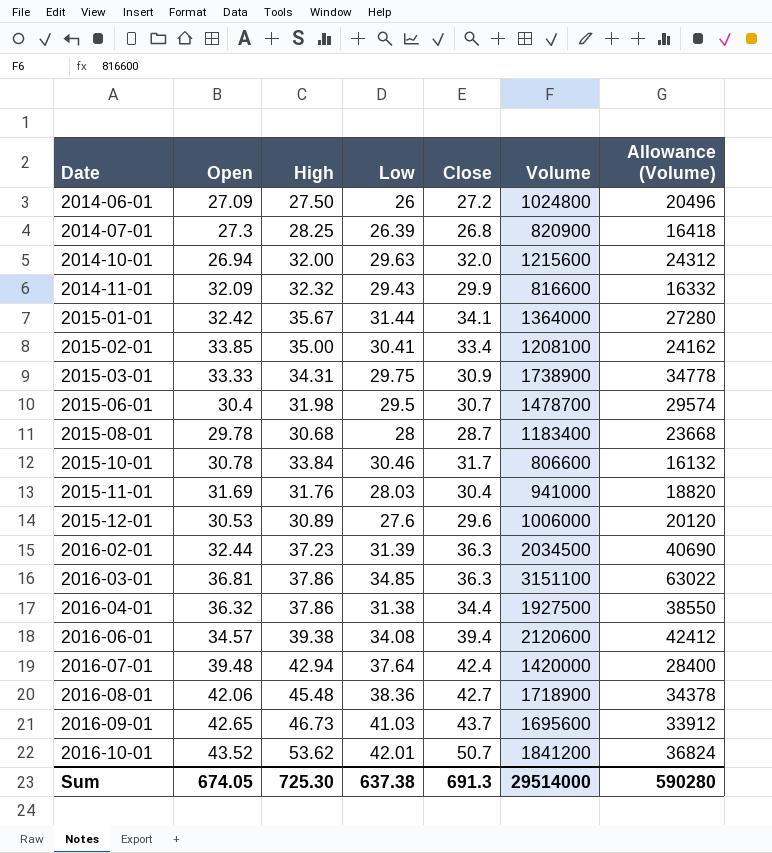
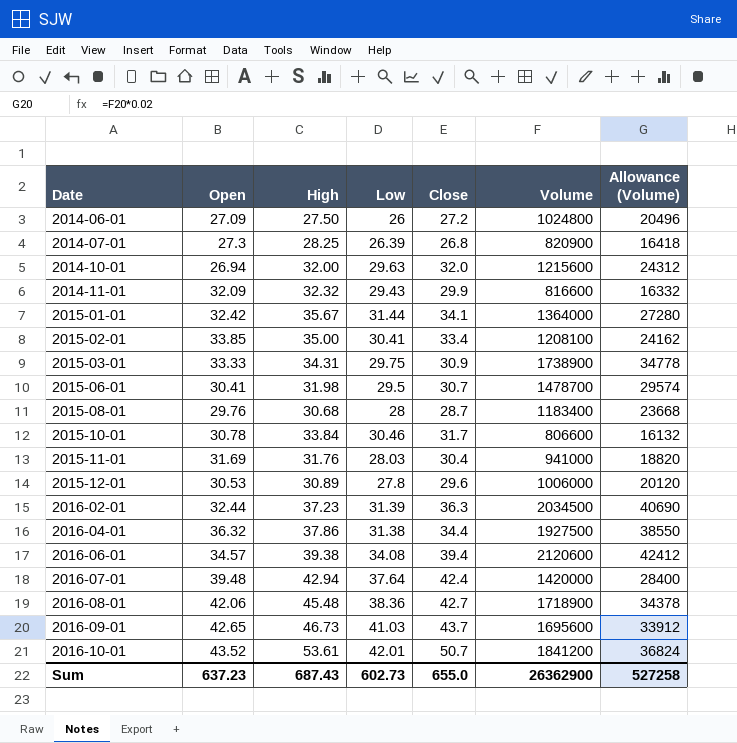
row 2016-03-01: 36.81 | 37.86 | 34.85 | 36.3 | 3151100 | 63022 -> none
2015-06-01 | Open: 30.4 -> 30.41
2015-08-01 | Open: 29.78 -> 29.76
2015-12-01 | Low: 27.6 -> 27.8
2016-10-01 | High: 53.62 -> 53.61
Sum | Open: 674.05 -> 637.23
Sum | High: 725.30 -> 687.43
Sum | Low: 637.38 -> 602.73
Sum | Close: 691.3 -> 655.0
Sum | Volume: 29514000 -> 26362900
Sum | Allowance (Volume): 590280 -> 527258

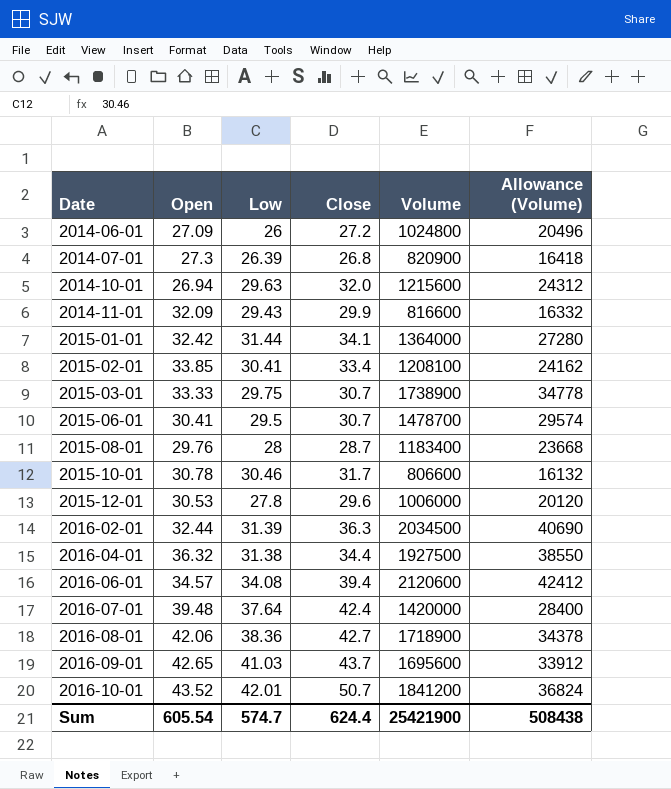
column High | position: 3 -> none
row 2015-11-01: 31.69 | 31.76 | 28.03 | 30.4 | 941000 | 18820 -> none
2015-03-01 | Close: 30.9 -> 30.7
Sum | Open: 637.23 -> 605.54
Sum | Low: 602.73 -> 574.7
Sum | Close: 655.0 -> 624.4
Sum | Volume: 26362900 -> 25421900
Sum | Allowance (Volume): 527258 -> 508438

